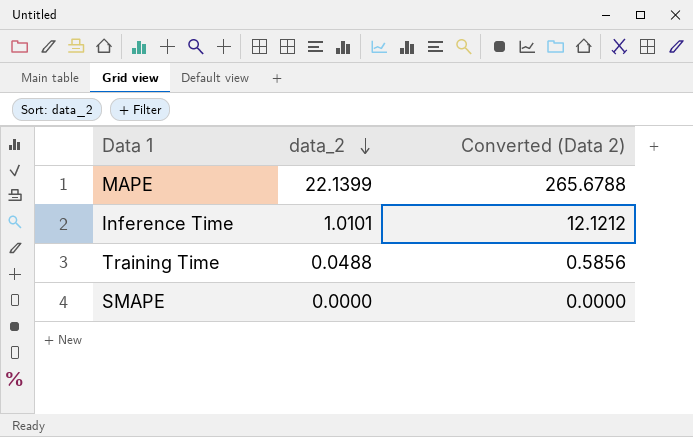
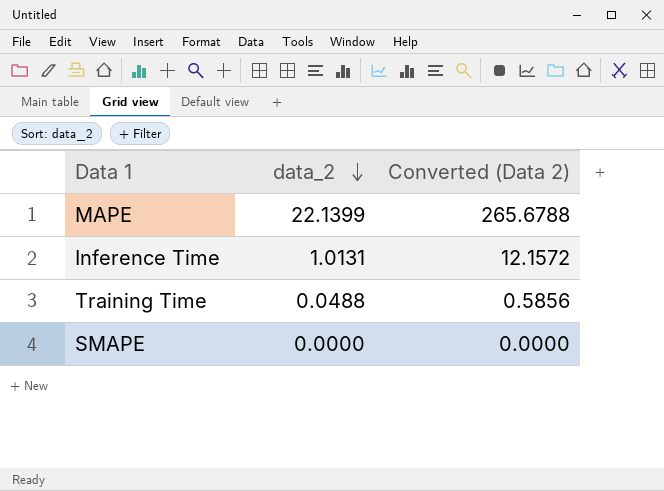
Inference Time | data_2: 1.0101 -> 1.0131
Inference Time | Converted (Data 2): 12.1212 -> 12.1572

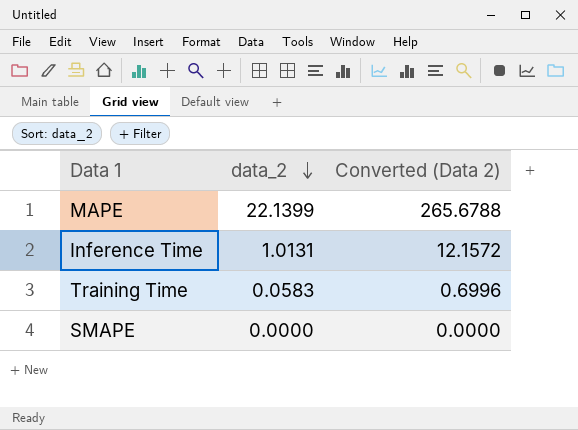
Training Time | data_2: 0.0488 -> 0.0583
Training Time | Converted (Data 2): 0.5856 -> 0.6996

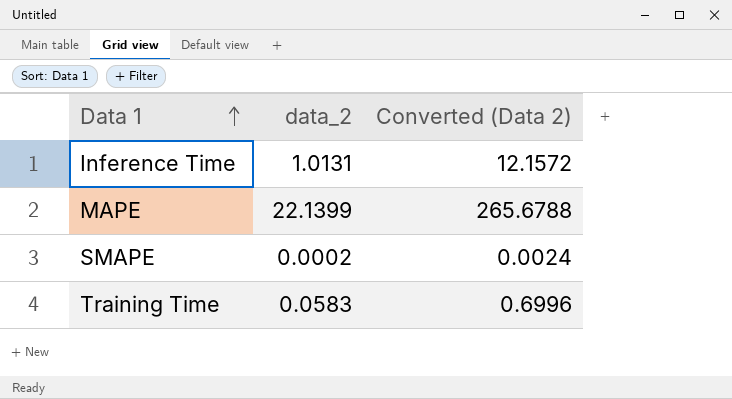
row order: data_2 descending -> Data 1 ascending
SMAPE | data_2: 0.0000 -> 0.0002
SMAPE | Converted (Data 2): 0.0000 -> 0.0024

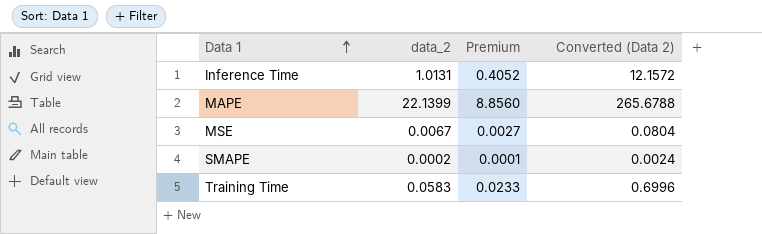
column Premium | formula: none -> [data_2] * 0.4
row MSE: none -> 0.0067 | 0.0027 | 0.0804

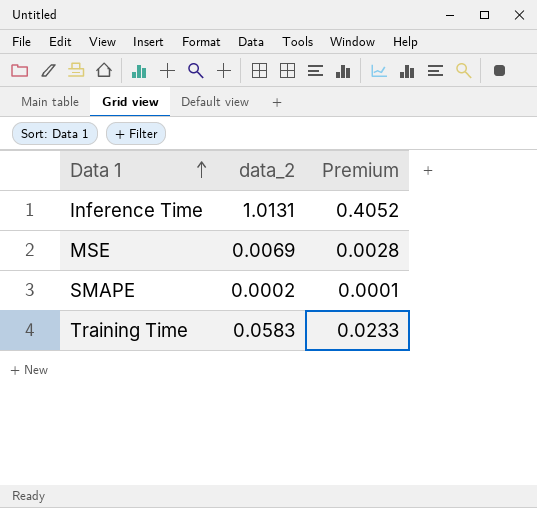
column Converted (Data 2) | formula: [data_2] * 12 -> none
row MAPE: 22.1399 | 8.8560 | 265.6788 -> none
MSE | data_2: 0.0067 -> 0.0069
MSE | Premium: 0.0027 -> 0.0028

